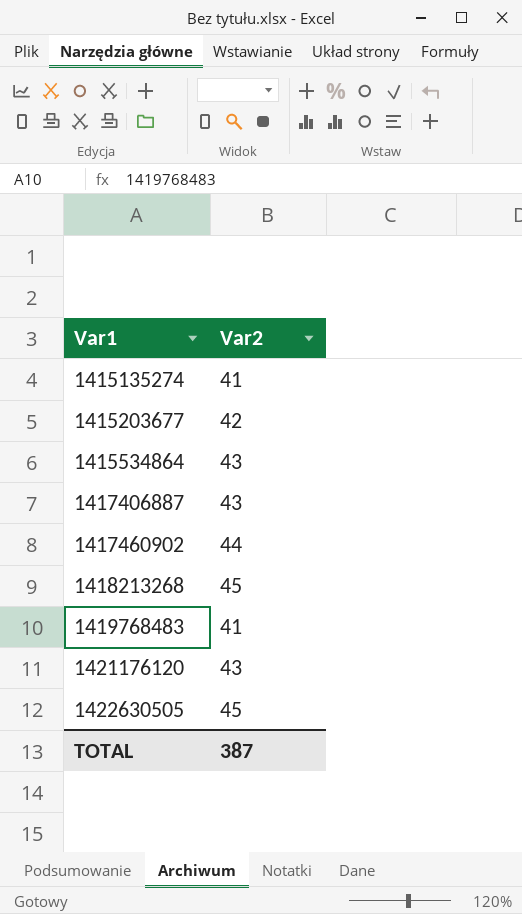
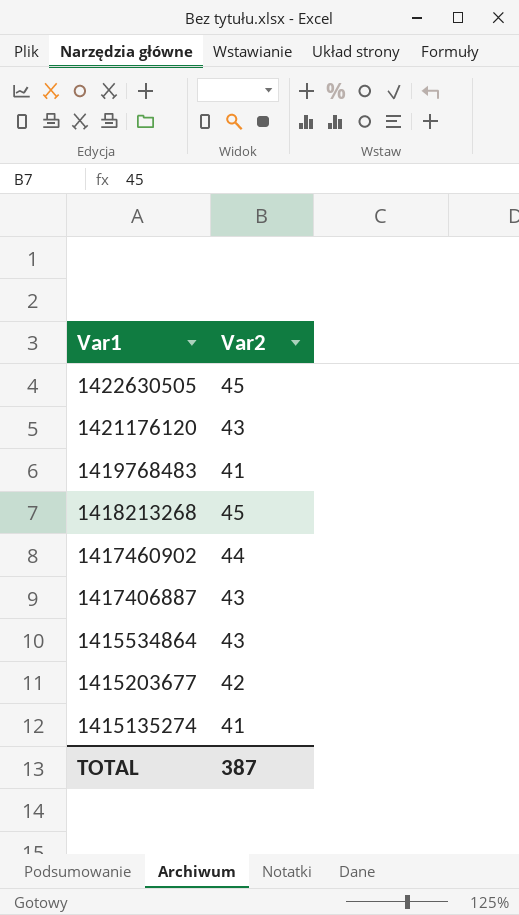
row order: Var1 ascending -> Var1 descending

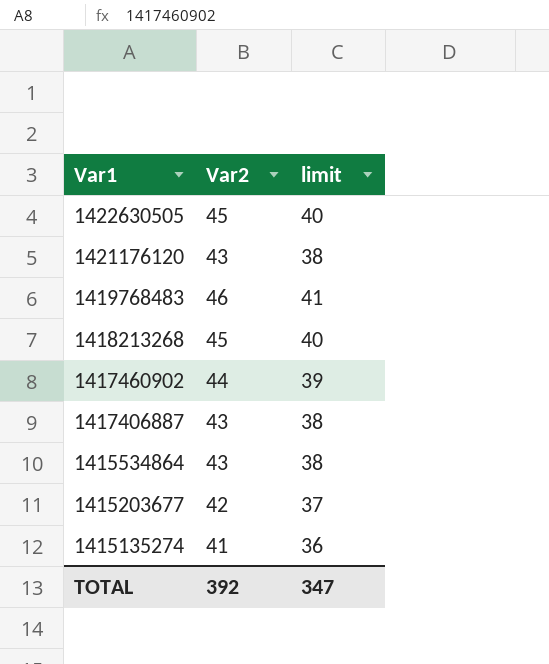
column limit | formula: none -> [Var2] - 5
1419768483 | Var2: 41 -> 46
TOTAL | Var2: 387 -> 392

